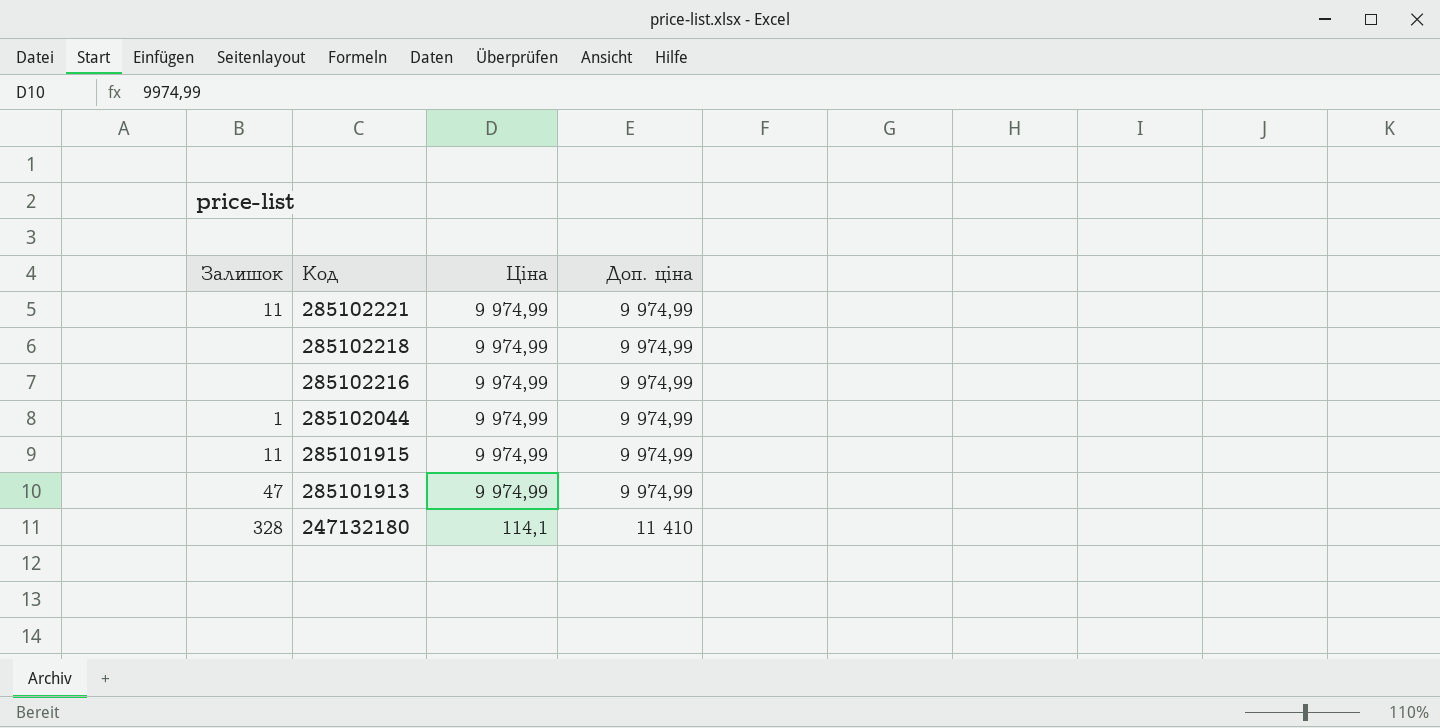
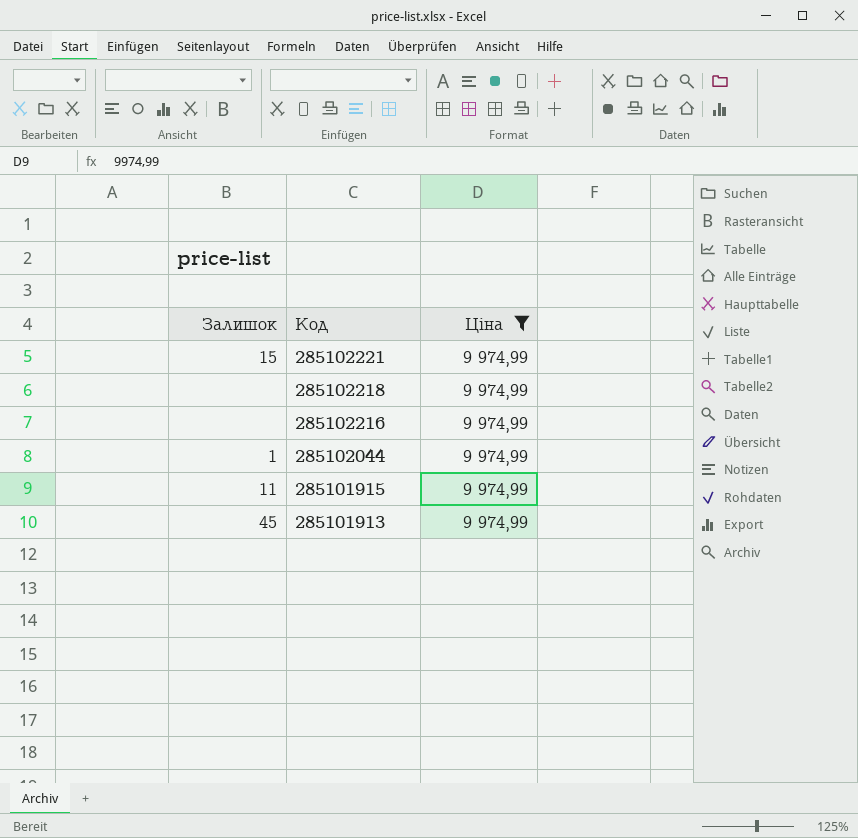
filter: none -> Ціна = 9 974,99
column Доп. ціна | position: 4 -> none
285102221 | Залишок: 11 -> 15
285101913 | Залишок: 47 -> 45

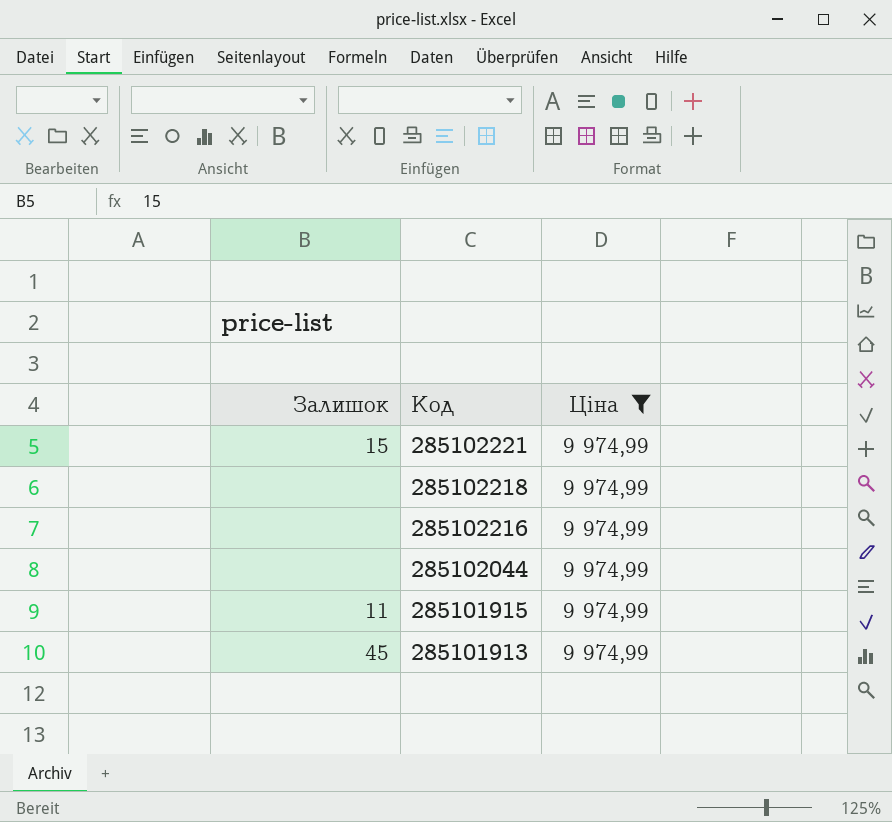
285102044 | Залишок: 1 -> none

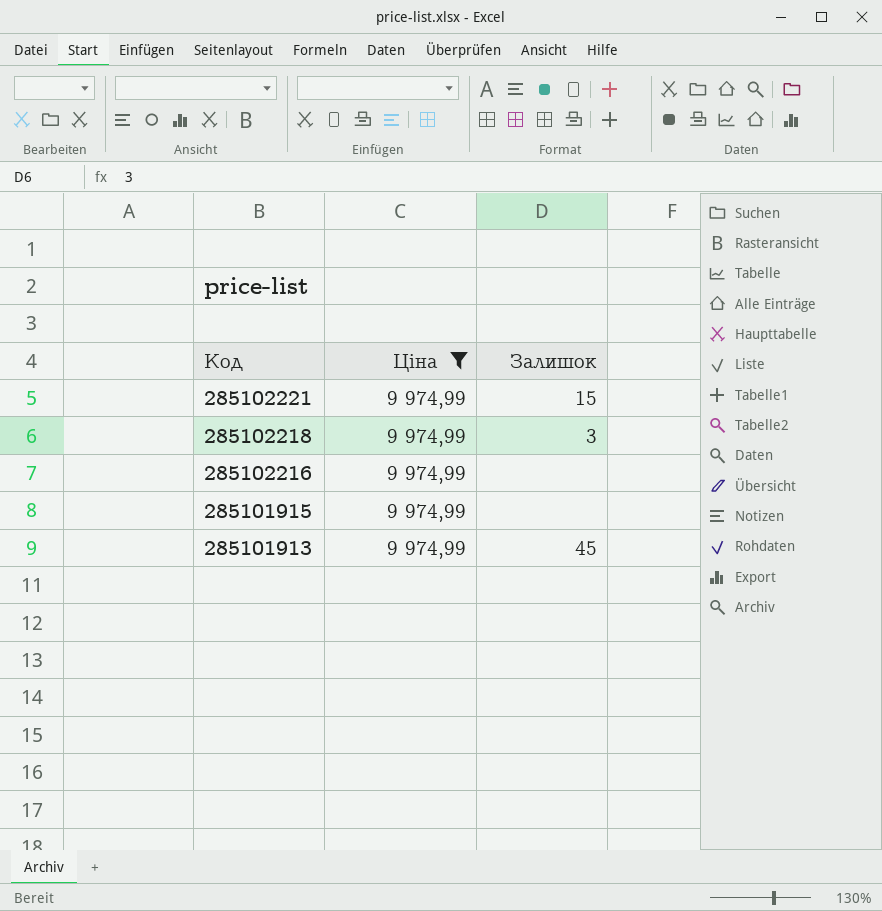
column Залишок | position: 1 -> 3
row 285102044: none | 9 974,99 -> none
285102218 | Залишок: none -> 3
285101915 | Залишок: 11 -> none

